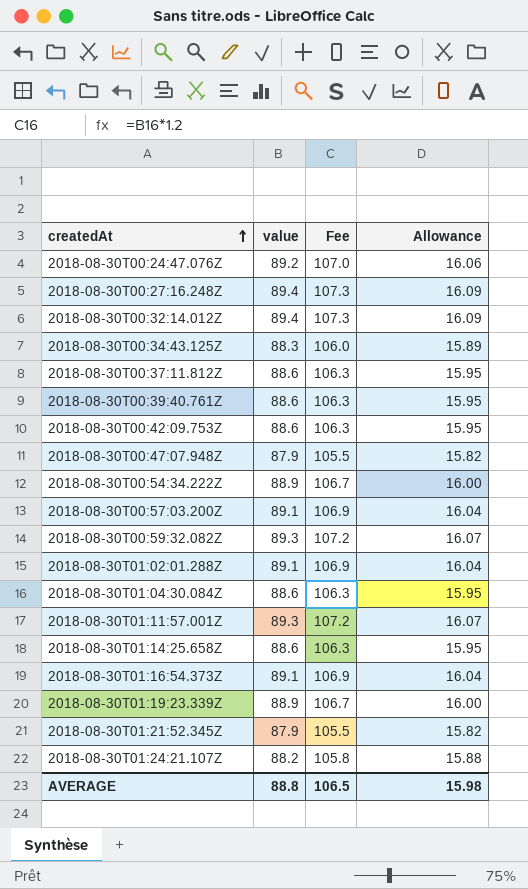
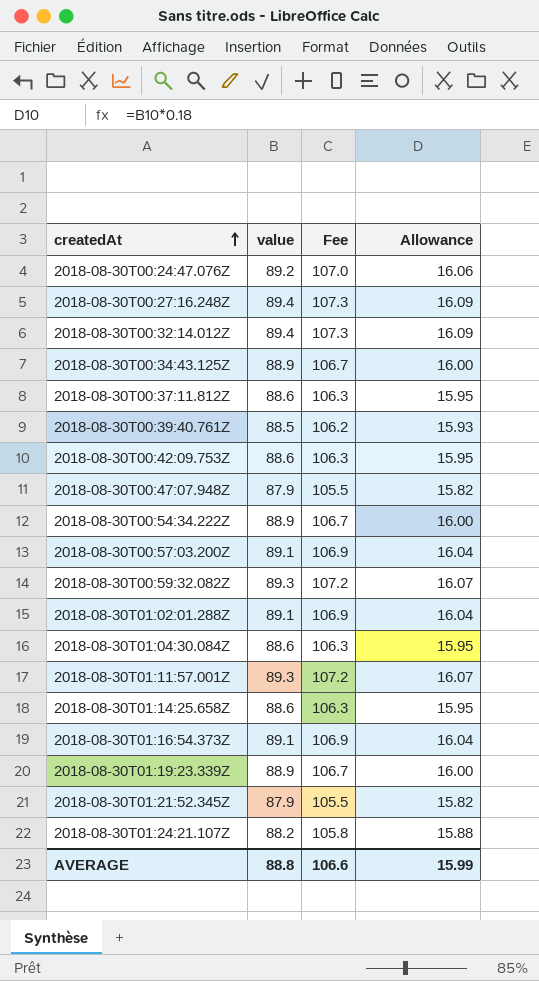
2018-08-30T00:34:43.125Z | value: 88.3 -> 88.9
2018-08-30T00:34:43.125Z | Fee: 106.0 -> 106.7
2018-08-30T00:34:43.125Z | Allowance: 15.89 -> 16.00
2018-08-30T00:39:40.761Z | value: 88.6 -> 88.5
2018-08-30T00:39:40.761Z | Fee: 106.3 -> 106.2
2018-08-30T00:39:40.761Z | Allowance: 15.95 -> 15.93
AVERAGE | Fee: 106.5 -> 106.6
AVERAGE | Allowance: 15.98 -> 15.99

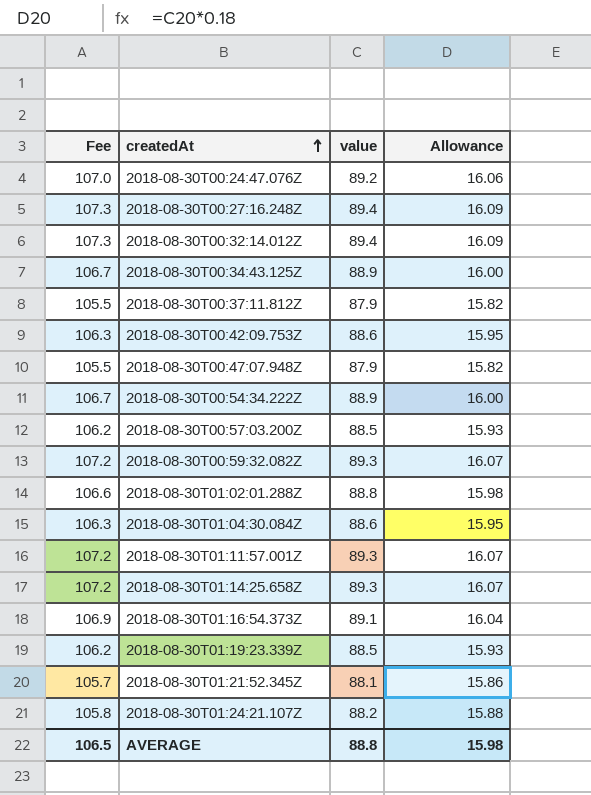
column Fee | position: 3 -> 1
row 2018-08-30T00:39:40.761Z: 88.5 | 106.2 | 15.93 -> none
2018-08-30T00:37:11.812Z | Fee: 106.3 -> 105.5
2018-08-30T00:37:11.812Z | value: 88.6 -> 87.9
2018-08-30T00:37:11.812Z | Allowance: 15.95 -> 15.82
2018-08-30T00:57:03.200Z | Fee: 106.9 -> 106.2
2018-08-30T00:57:03.200Z | value: 89.1 -> 88.5
2018-08-30T00:57:03.200Z | Allowance: 16.04 -> 15.93
2018-08-30T01:02:01.288Z | Fee: 106.9 -> 106.6
2018-08-30T01:02:01.288Z | value: 89.1 -> 88.8
2018-08-30T01:02:01.288Z | Allowance: 16.04 -> 15.98
2018-08-30T01:14:25.658Z | Fee: 106.3 -> 107.2
2018-08-30T01:14:25.658Z | value: 88.6 -> 89.3
2018-08-30T01:14:25.658Z | Allowance: 15.95 -> 16.07
2018-08-30T01:19:23.339Z | Fee: 106.7 -> 106.2
2018-08-30T01:19:23.339Z | value: 88.9 -> 88.5
2018-08-30T01:19:23.339Z | Allowance: 16.00 -> 15.93
2018-08-30T01:21:52.345Z | Fee: 105.5 -> 105.7
2018-08-30T01:21:52.345Z | value: 87.9 -> 88.1
2018-08-30T01:21:52.345Z | Allowance: 15.82 -> 15.86
AVERAGE | Fee: 106.6 -> 106.5
AVERAGE | Allowance: 15.99 -> 15.98

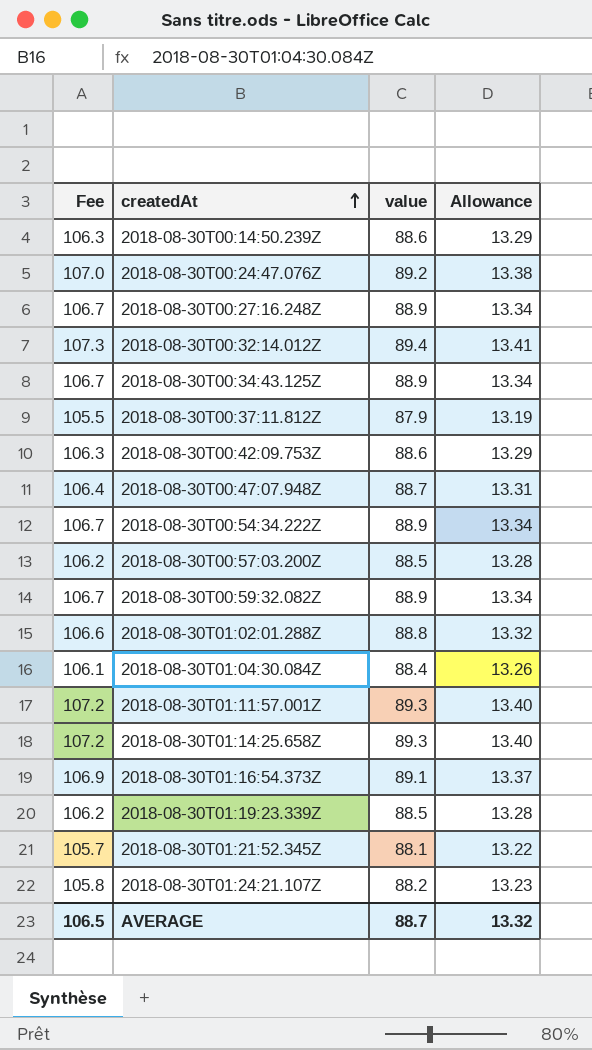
column Allowance | formula: [value] * 0.18 -> [value] * 0.15
row 2018-08-30T00:14:50.239Z: none -> 106.3 | 88.6 | 13.29
2018-08-30T00:27:16.248Z | Fee: 107.3 -> 106.7
2018-08-30T00:27:16.248Z | value: 89.4 -> 88.9
2018-08-30T00:47:07.948Z | Fee: 105.5 -> 106.4
2018-08-30T00:47:07.948Z | value: 87.9 -> 88.7
2018-08-30T00:59:32.082Z | Fee: 107.2 -> 106.7
2018-08-30T00:59:32.082Z | value: 89.3 -> 88.9
2018-08-30T01:04:30.084Z | Fee: 106.3 -> 106.1
2018-08-30T01:04:30.084Z | value: 88.6 -> 88.4
AVERAGE | value: 88.8 -> 88.7
AVERAGE | Allowance: 15.98 -> 13.32

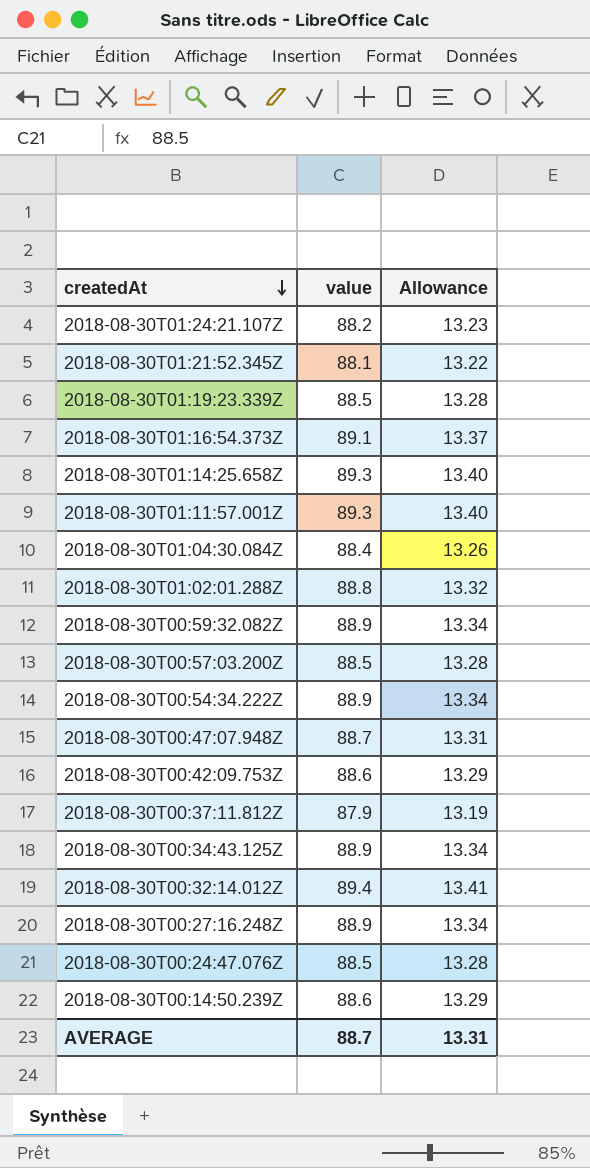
row order: createdAt ascending -> createdAt descending
column Fee | formula: [value] * 1.2 -> none
2018-08-30T00:24:47.076Z | value: 89.2 -> 88.5
2018-08-30T00:24:47.076Z | Allowance: 13.38 -> 13.28
AVERAGE | Allowance: 13.32 -> 13.31

